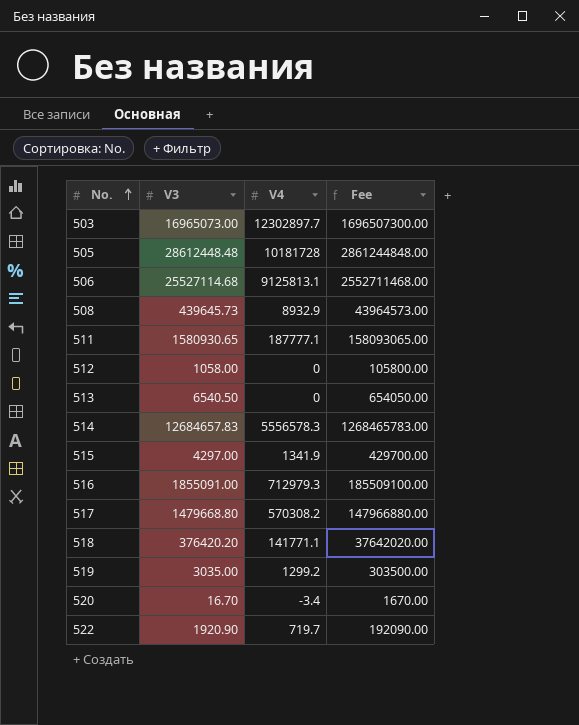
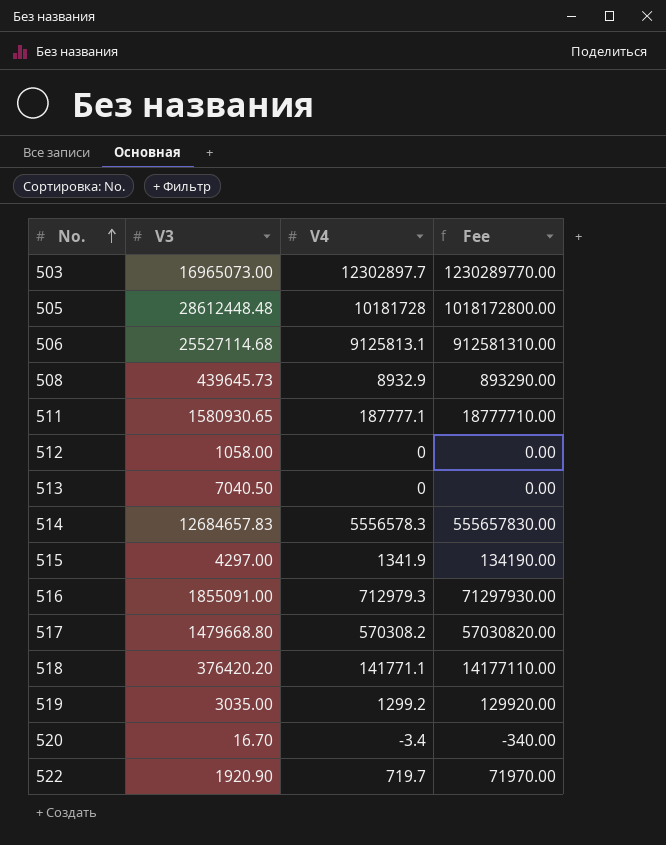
column Fee | formula: [V3] * 100 -> [V4] * 100
513 | V3: 6540.50 -> 7040.50

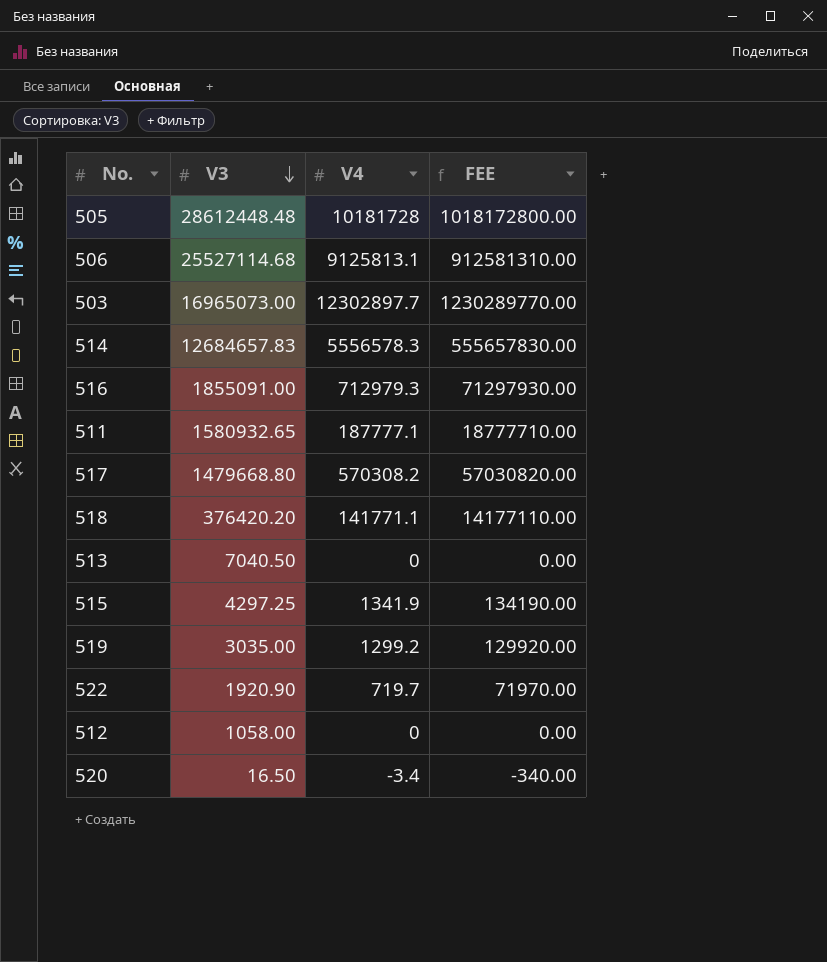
row order: No. ascending -> V3 descending
column name: Fee -> FEE
row 508: 439645.73 | 8932.9 | 893290.00 -> none
511 | V3: 1580930.65 -> 1580932.65
515 | V3: 4297.00 -> 4297.25
520 | V3: 16.70 -> 16.50

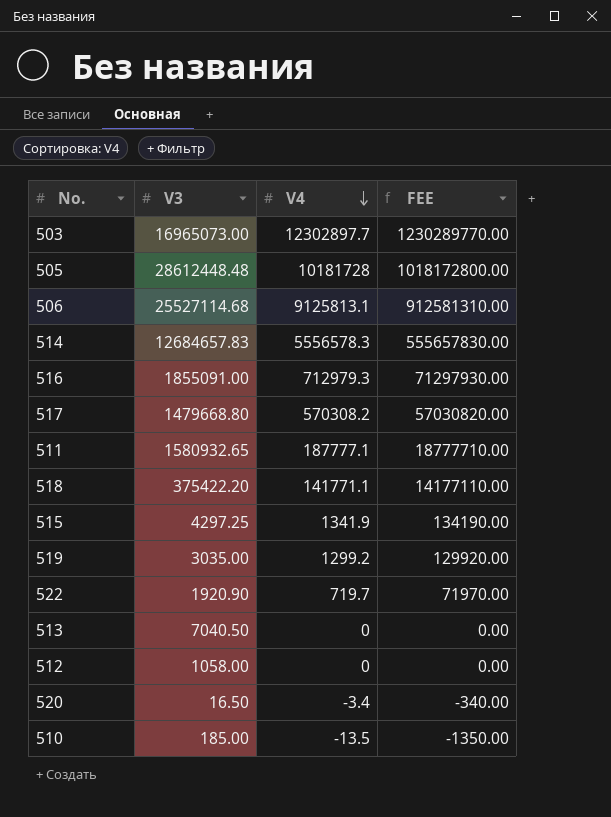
row order: V3 descending -> V4 descending
518 | V3: 376420.20 -> 375422.20
row 510: none -> 185.00 | -13.5 | -1350.00

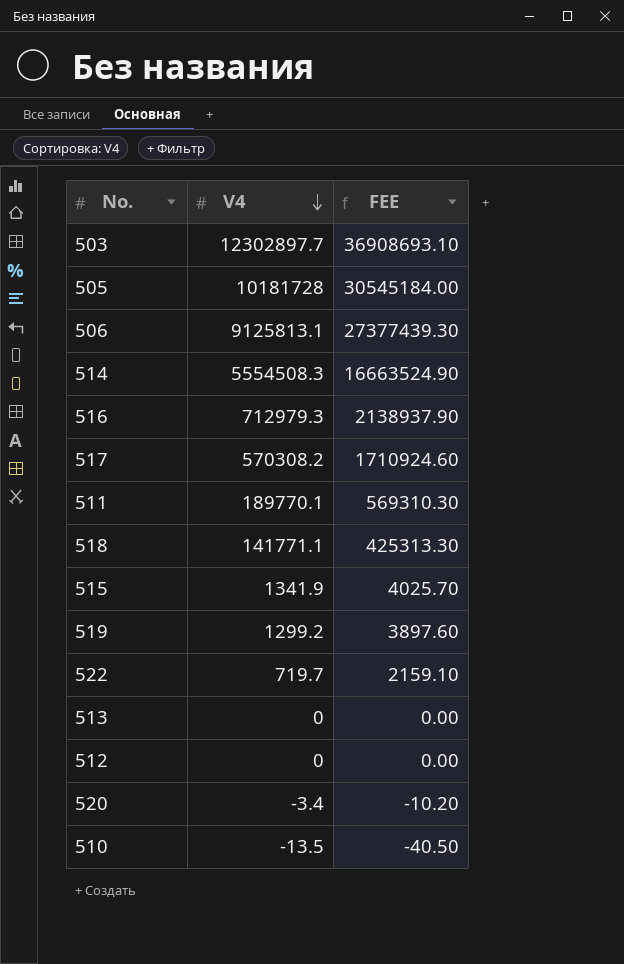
column V3 | position: 2 -> none
column FEE | formula: [V4] * 100 -> [V4] * 3
514 | V4: 5556578.3 -> 5554508.3
511 | V4: 187777.1 -> 189770.1

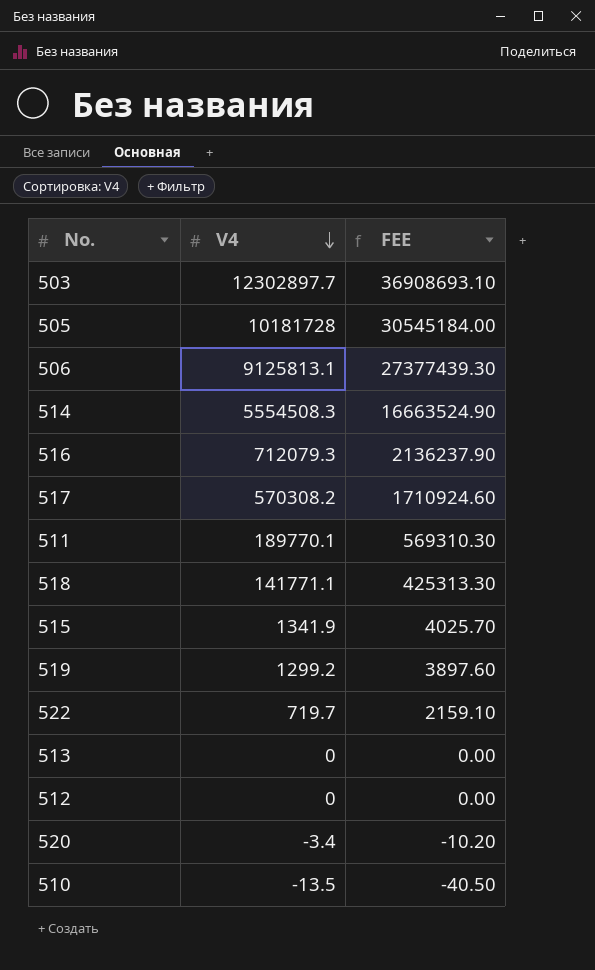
516 | V4: 712979.3 -> 712079.3
516 | FEE: 2138937.90 -> 2136237.90

